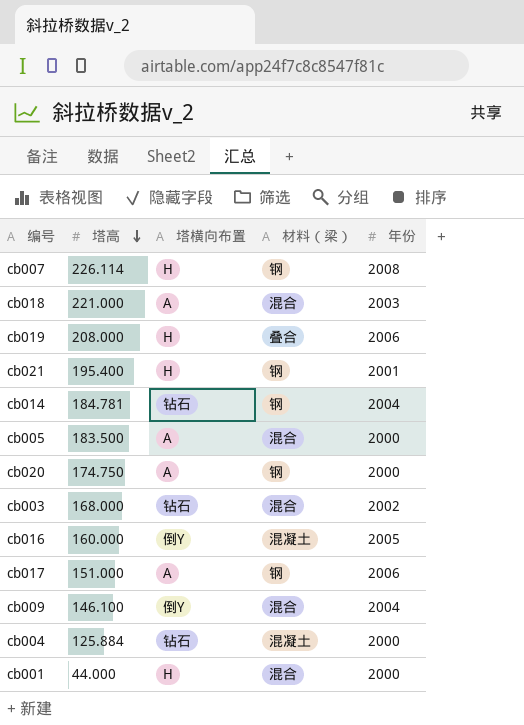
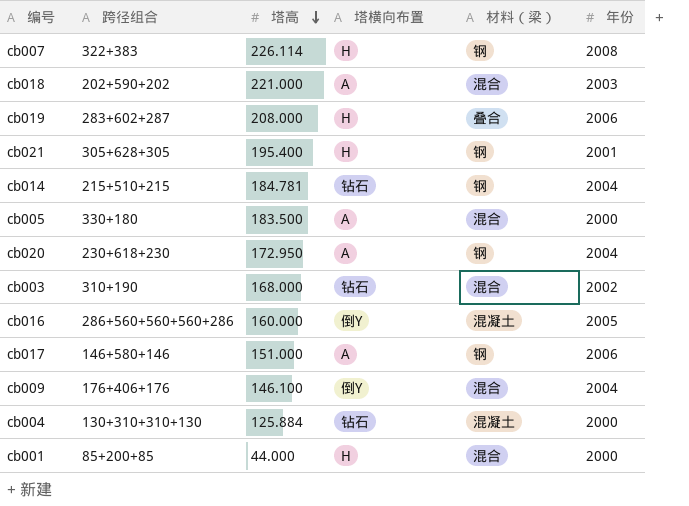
column 跨径组合 | position: none -> 2
cb020 | 塔高: 174.750 -> 172.950
cb020 | 年份: 2000 -> 2004

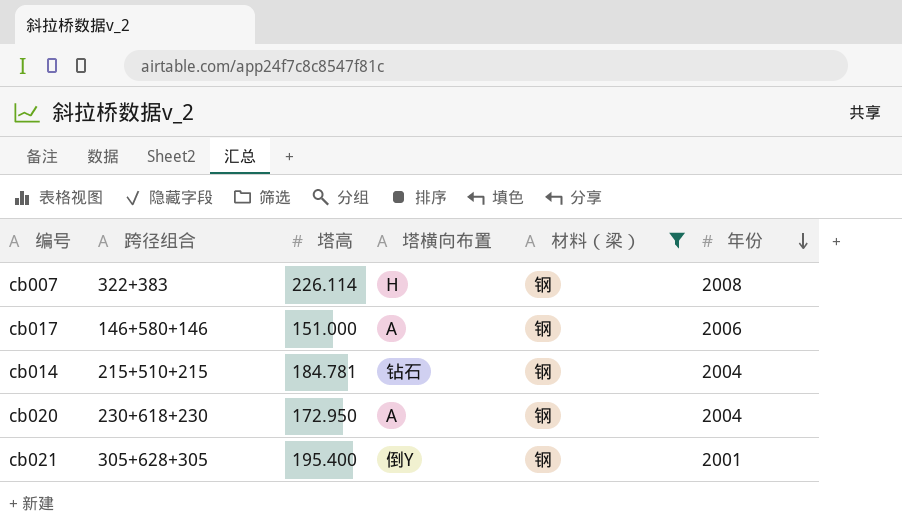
filter: none -> 材料（梁） = 钢
row order: 塔高 descending -> 年份 descending
cb021 | 塔横向布置: H -> 倒Y

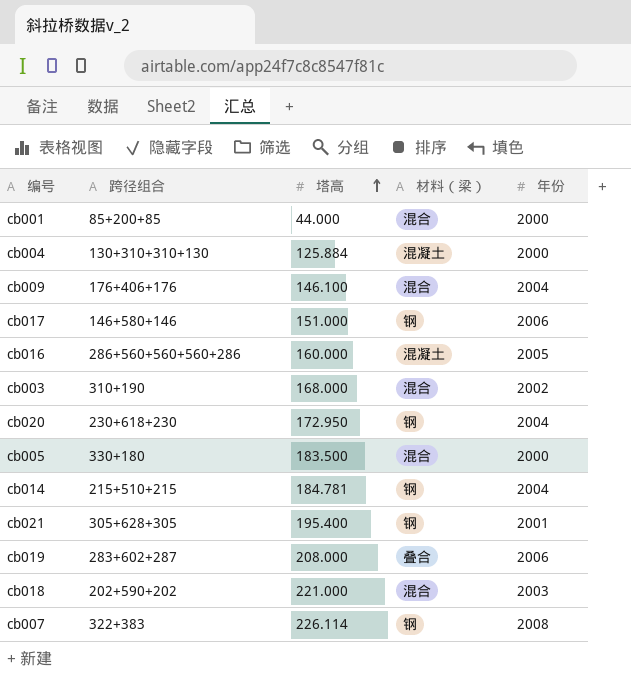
filter: 材料（梁） = 钢 -> none
row order: 年份 descending -> 塔高 ascending
column 塔横向布置 | position: 4 -> none

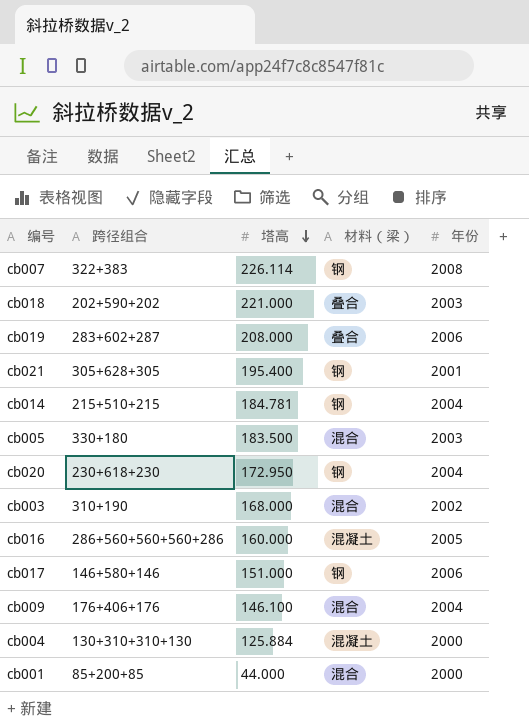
row order: 塔高 ascending -> 塔高 descending
cb018 | 材料（梁）: 混合 -> 叠合
cb005 | 年份: 2000 -> 2003

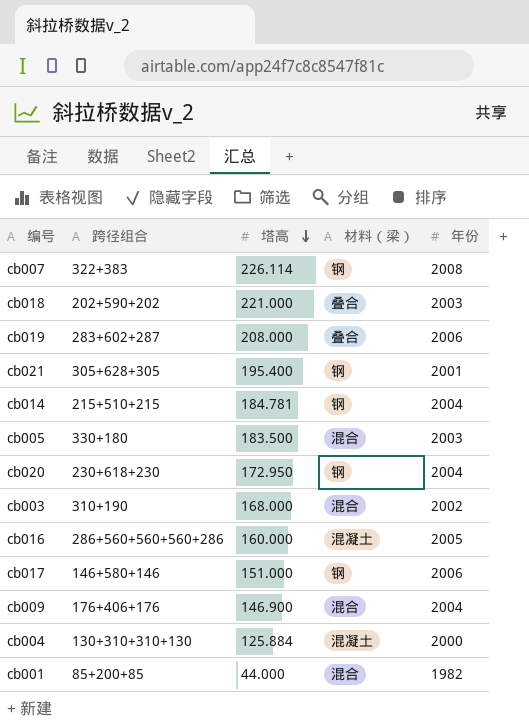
cb009 | 塔高: 146.100 -> 146.900
cb001 | 年份: 2000 -> 1982

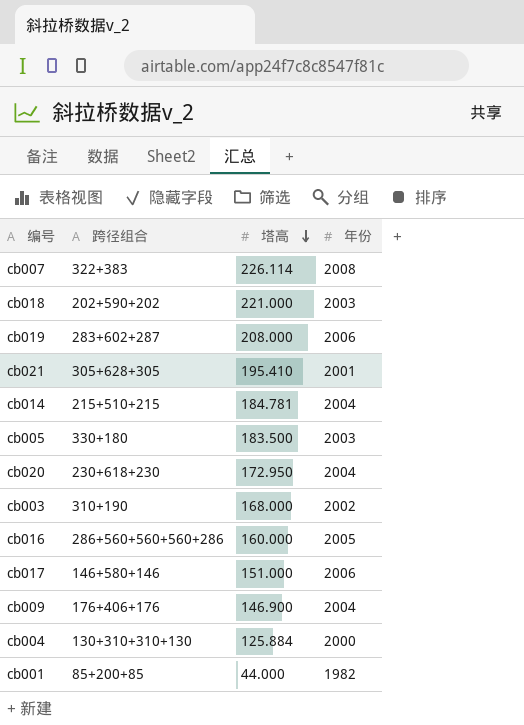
column 材料（梁） | position: 4 -> none
cb021 | 塔高: 195.400 -> 195.410

